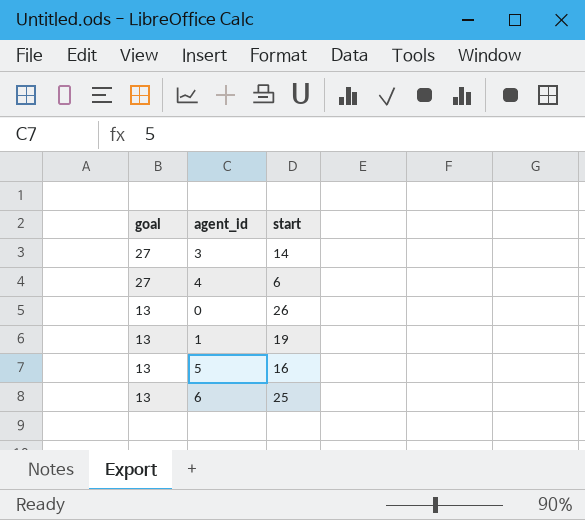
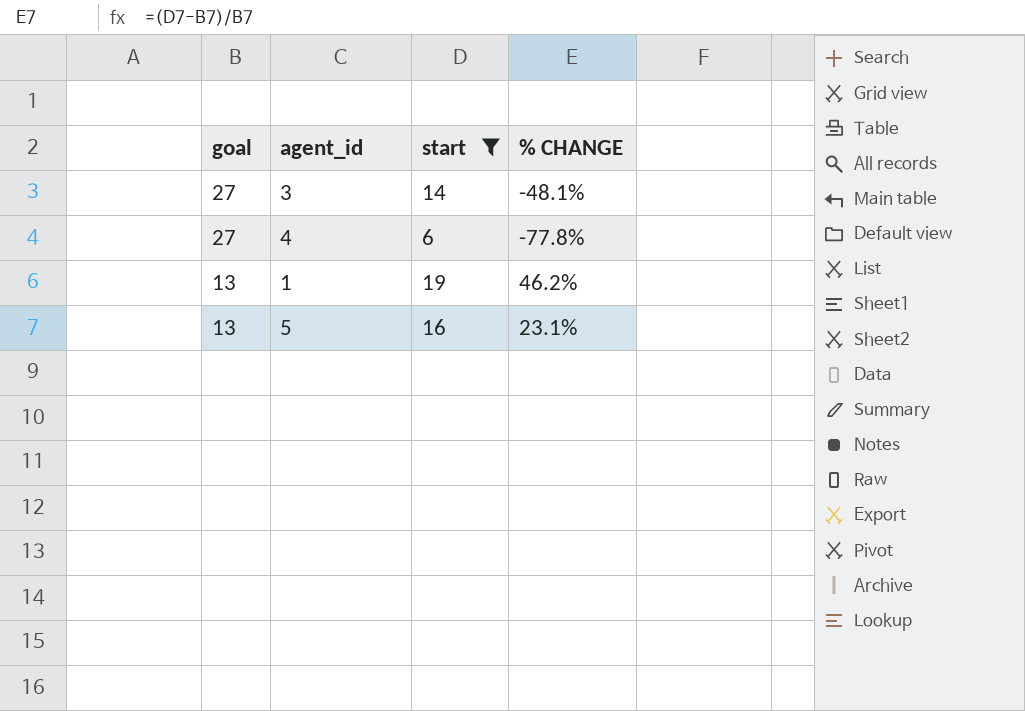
filter: none -> start <= 19
column % CHANGE | formula: none -> ([start] - [goal]) / [goal]

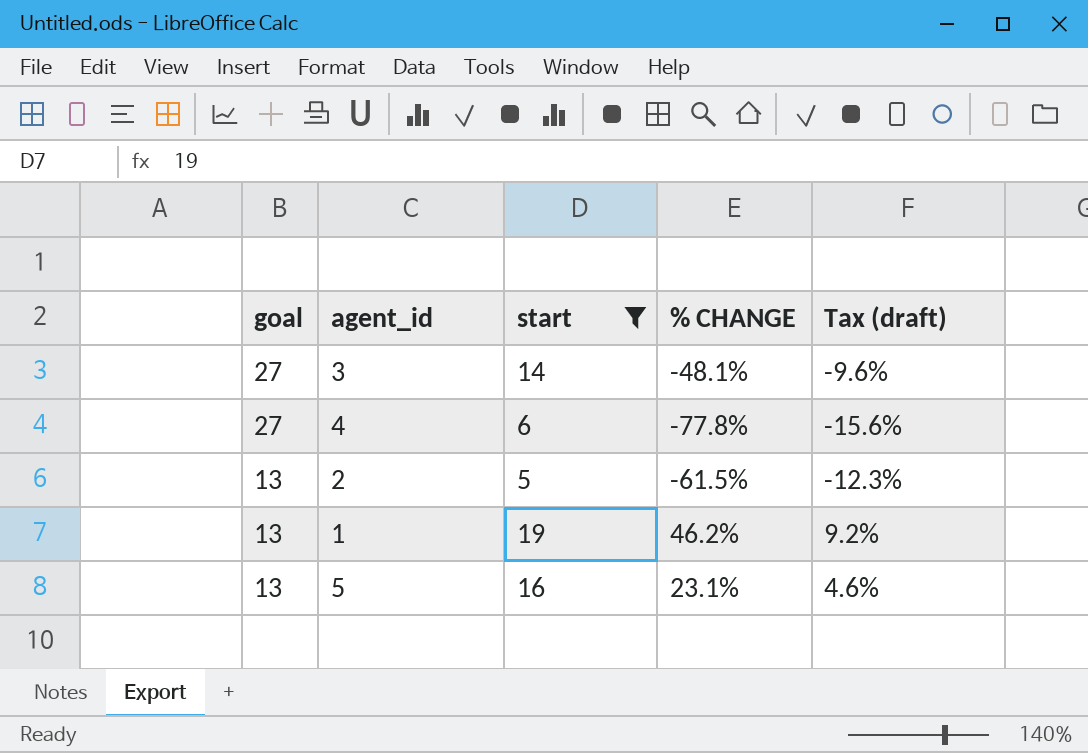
column Tax (draft) | formula: none -> [% CHANGE] * 0.2
row 2: none -> 13 | 5 | -61.5% | -12.3%

